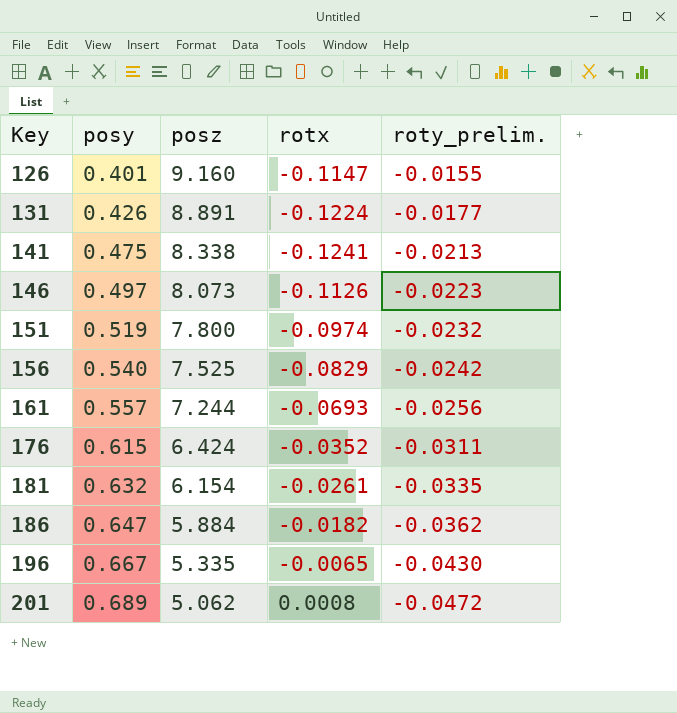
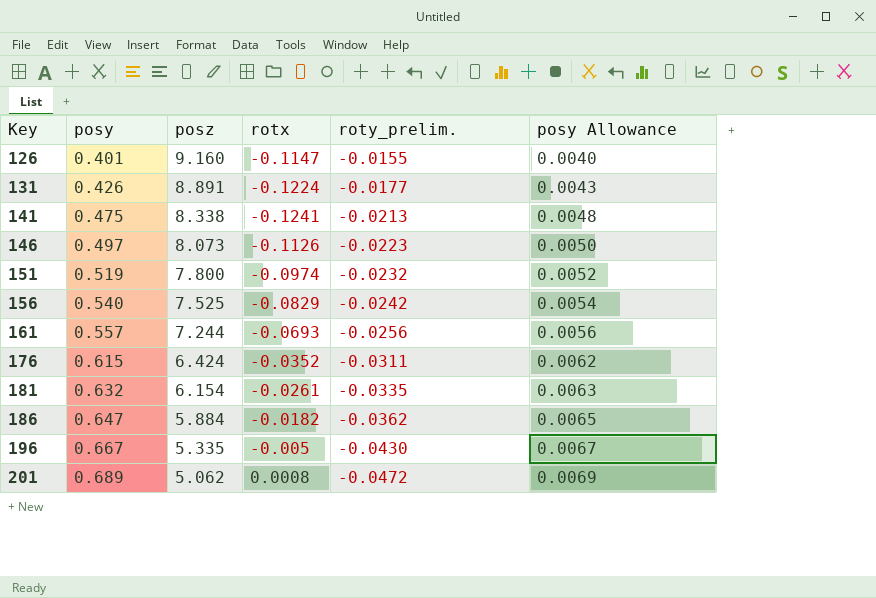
column posy Allowance | formula: none -> [posy] * 0.01
196 | rotx: -0.0065 -> -0.005

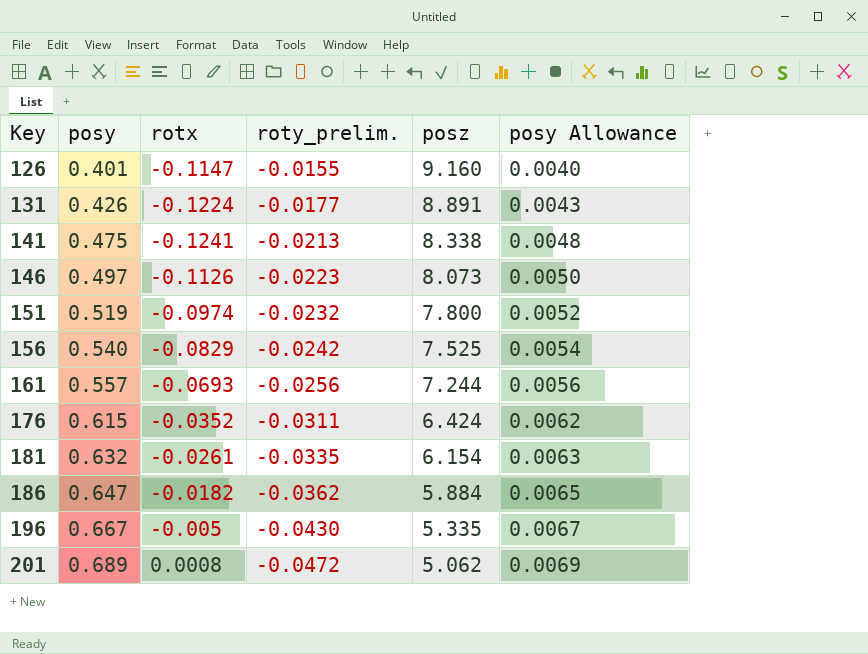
column posz | position: 3 -> 5

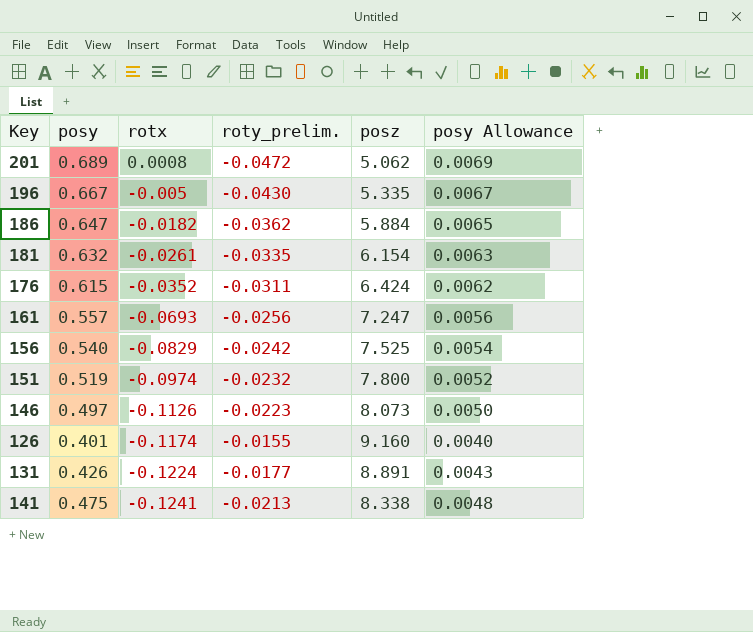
row order: Key ascending -> rotx descending
161 | posz: 7.244 -> 7.247
126 | rotx: -0.1147 -> -0.1174

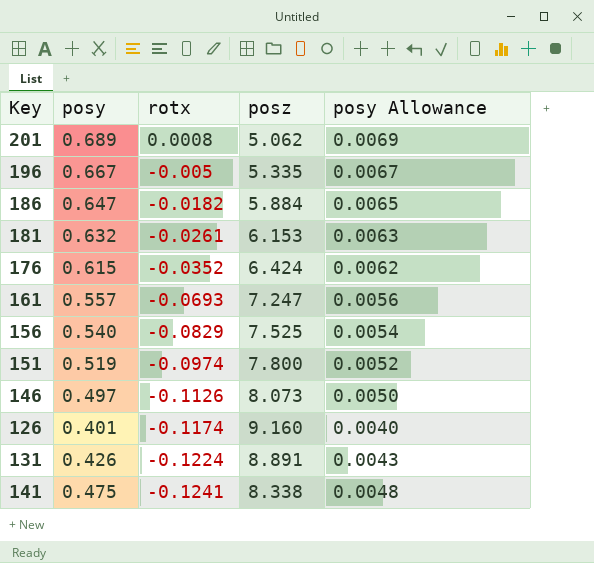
column roty_prelim. | position: 4 -> none
181 | posz: 6.154 -> 6.153

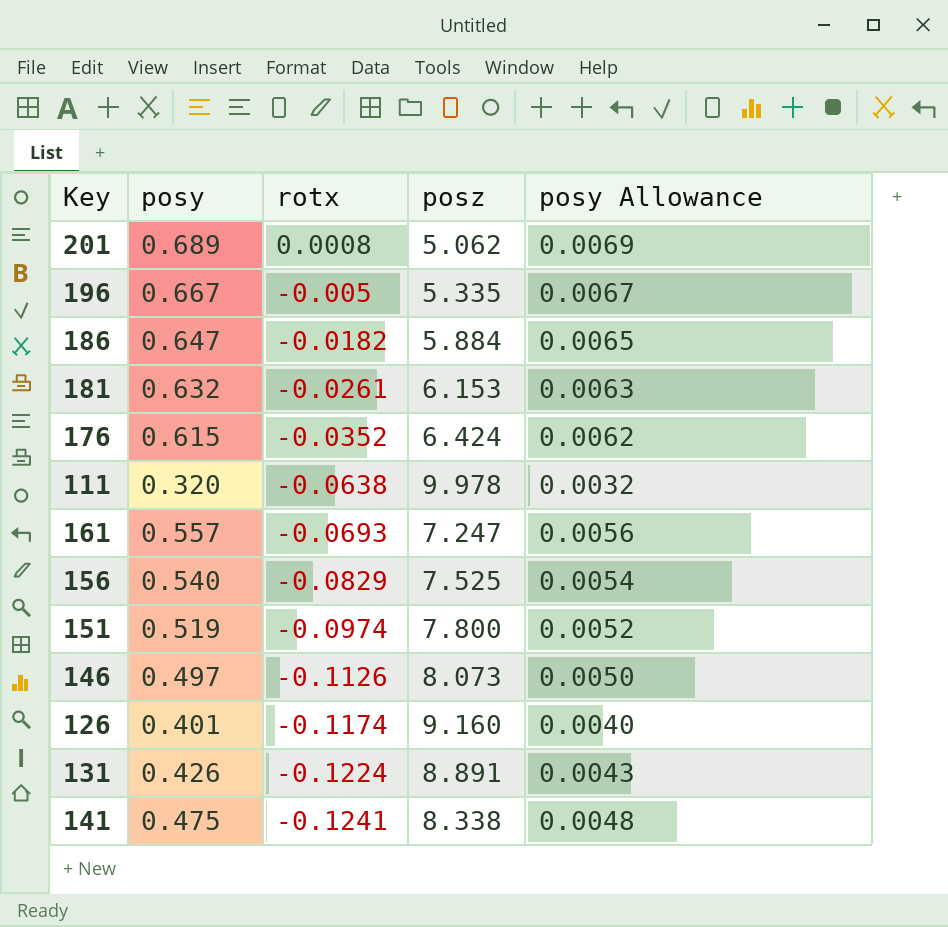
row 111: none -> 0.320 | -0.0638 | 9.978 | 0.0032

